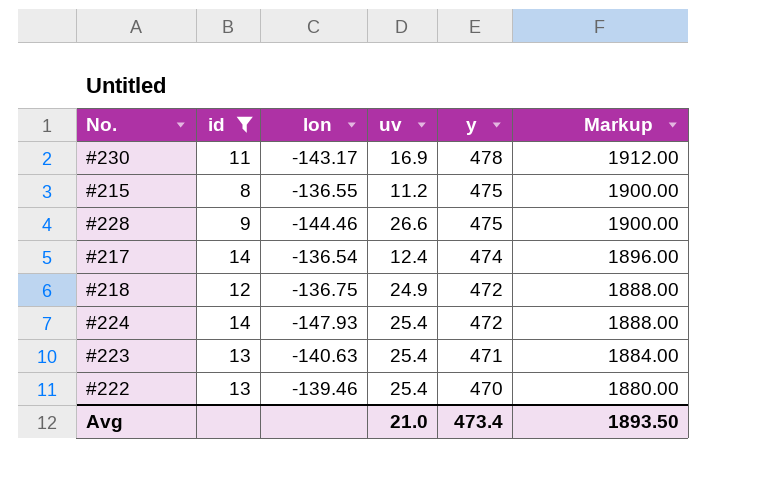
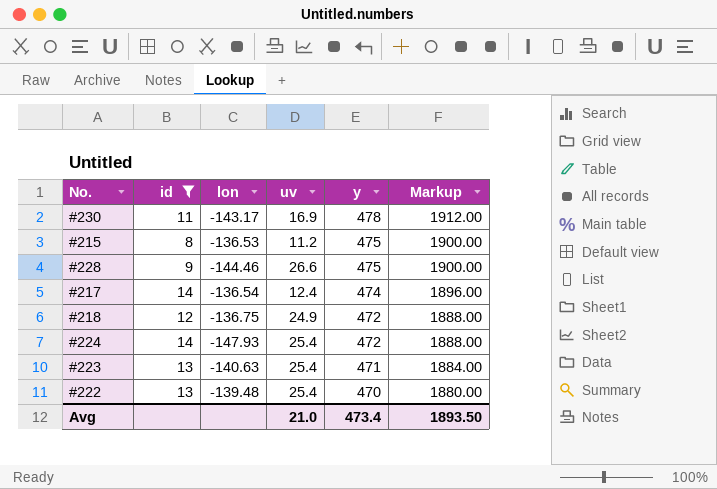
#215 | lon: -136.55 -> -136.53
#222 | lon: -139.46 -> -139.48

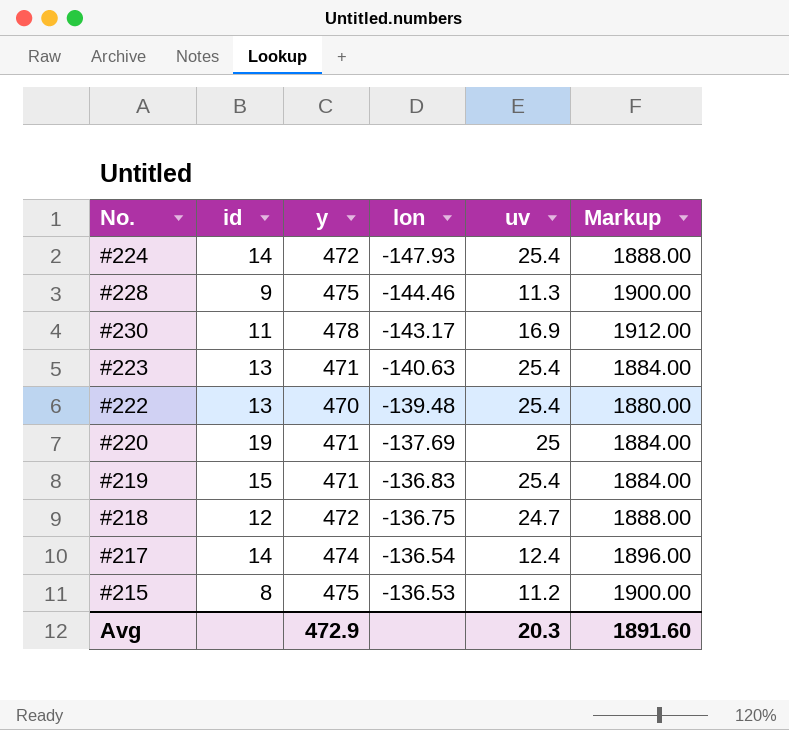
filter: id <= 14 -> none
row order: y descending -> lon ascending
column y | position: 5 -> 3
#228 | uv: 26.6 -> 11.3
#218 | uv: 24.9 -> 24.7
Avg | y: 473.4 -> 472.9
Avg | uv: 21.0 -> 20.3
Avg | Markup: 1893.50 -> 1891.60

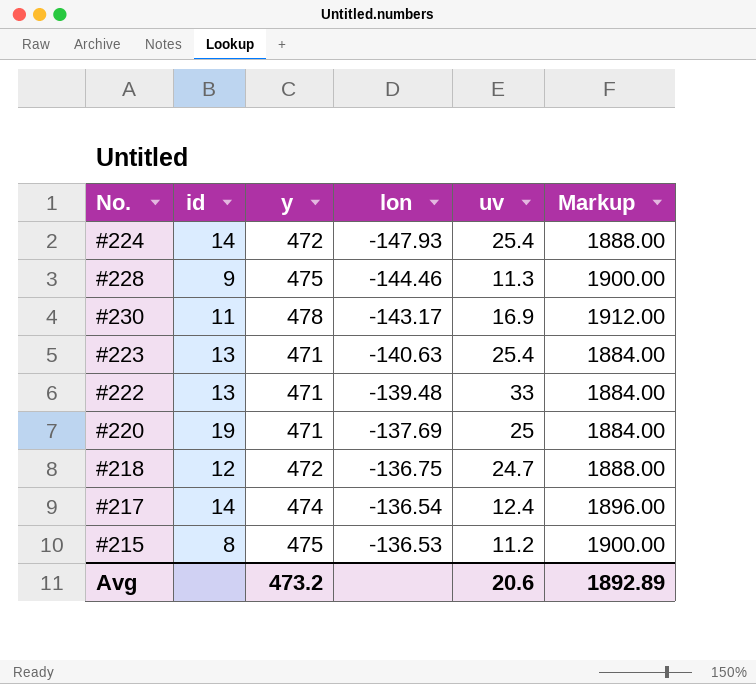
row #219: 15 | 471 | -136.83 | 25.4 | 1884.00 -> none
#222 | y: 470 -> 471
#222 | uv: 25.4 -> 33
#222 | Markup: 1880.00 -> 1884.00
Avg | y: 472.9 -> 473.2
Avg | uv: 20.3 -> 20.6
Avg | Markup: 1891.60 -> 1892.89

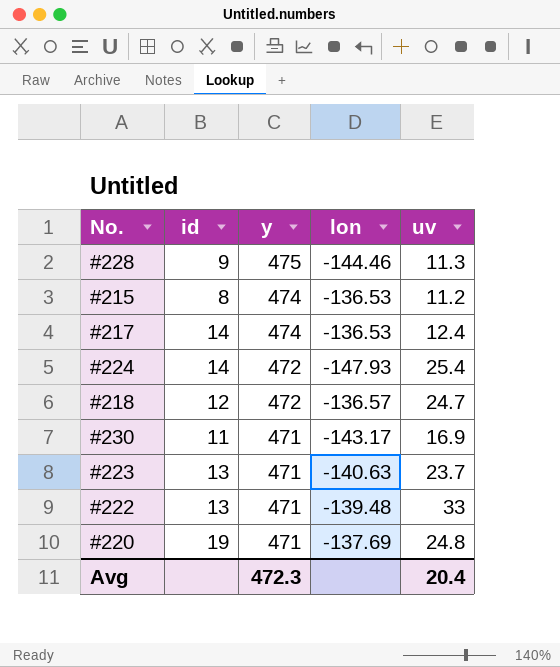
row order: lon ascending -> y descending
column Markup | formula: [y] * 4 -> none
#215 | y: 475 -> 474
#217 | lon: -136.54 -> -136.53
#218 | lon: -136.75 -> -136.57
#230 | y: 478 -> 471
#223 | uv: 25.4 -> 23.7
#220 | uv: 25 -> 24.8
Avg | y: 473.2 -> 472.3
Avg | uv: 20.6 -> 20.4

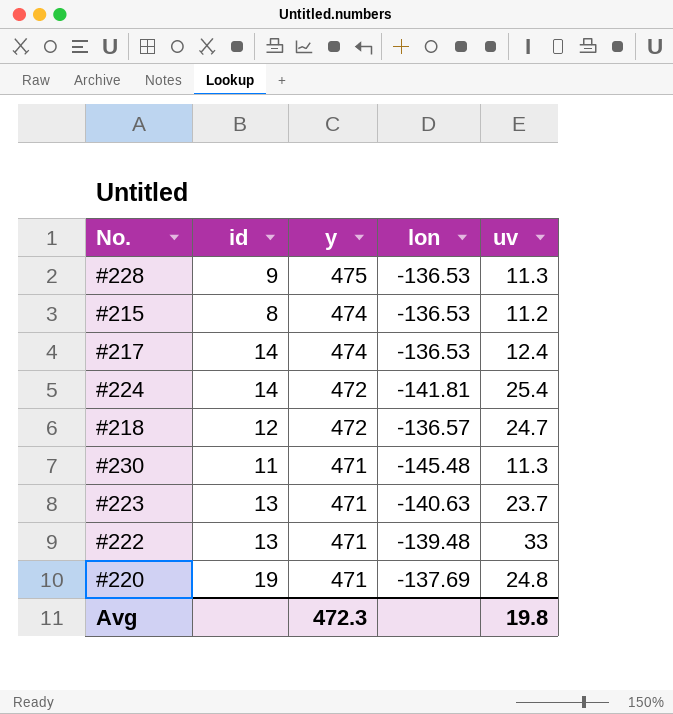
#228 | lon: -144.46 -> -136.53
#224 | lon: -147.93 -> -141.81
#230 | lon: -143.17 -> -145.48
#230 | uv: 16.9 -> 11.3
Avg | uv: 20.4 -> 19.8

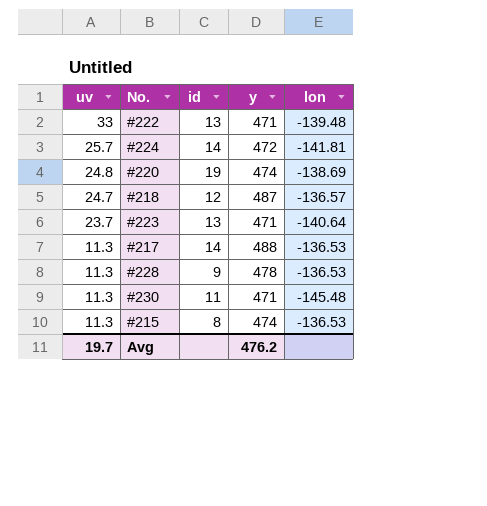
row order: y descending -> uv descending
column uv | position: 5 -> 1
#224 | uv: 25.4 -> 25.7
#220 | y: 471 -> 474
#220 | lon: -137.69 -> -138.69
#218 | y: 472 -> 487
#223 | lon: -140.63 -> -140.64
#217 | uv: 12.4 -> 11.3
#217 | y: 474 -> 488
#228 | y: 475 -> 478
#215 | uv: 11.2 -> 11.3
Avg | uv: 19.8 -> 19.7
Avg | y: 472.3 -> 476.2

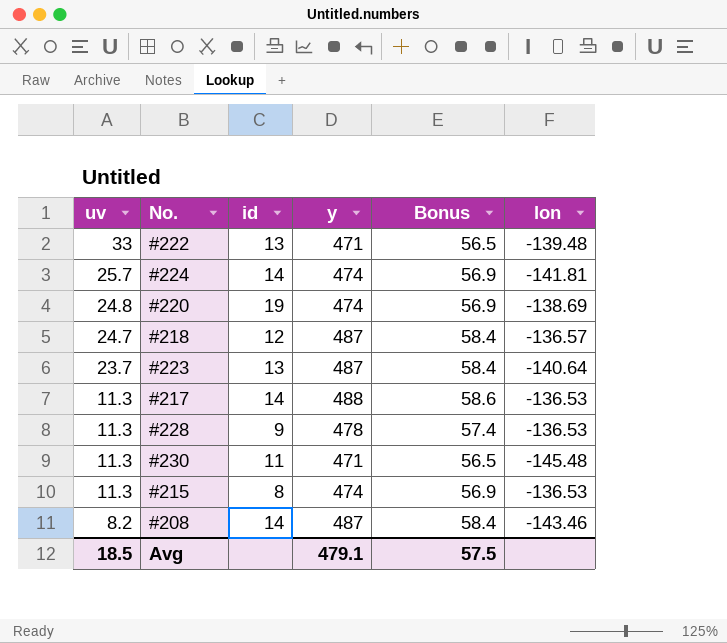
column Bonus | formula: none -> [y] * 0.12
#224 | y: 472 -> 474
#223 | y: 471 -> 487
row #208: none -> 8.2 | 14 | 487 | 58.4 | -143.46
Avg | uv: 19.7 -> 18.5
Avg | y: 476.2 -> 479.1

